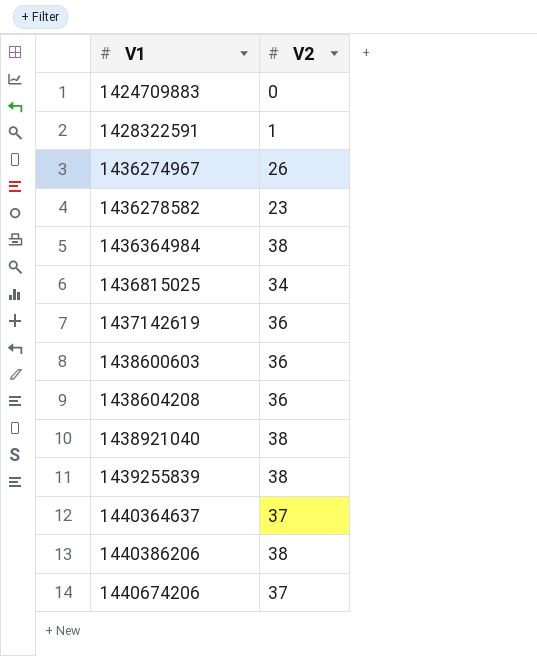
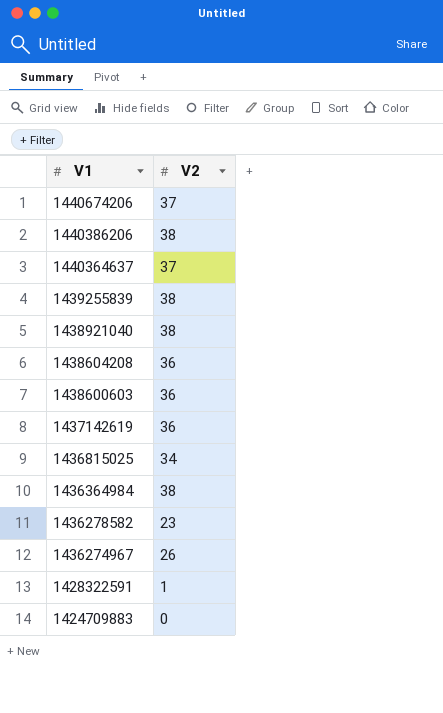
row order: V1 ascending -> V1 descending

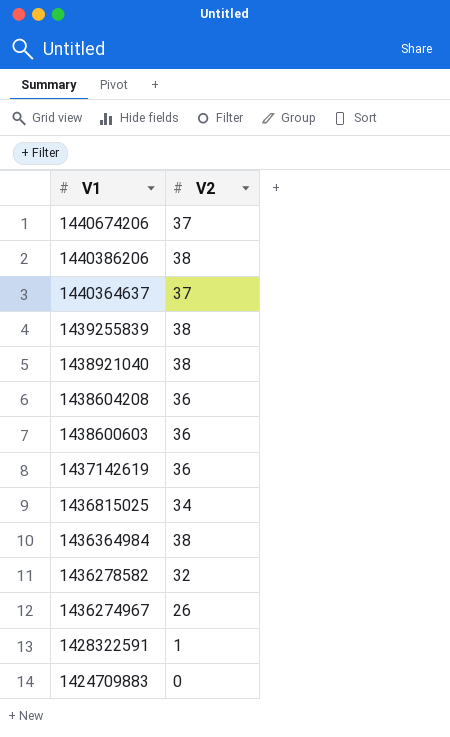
1436278582 | V2: 23 -> 32

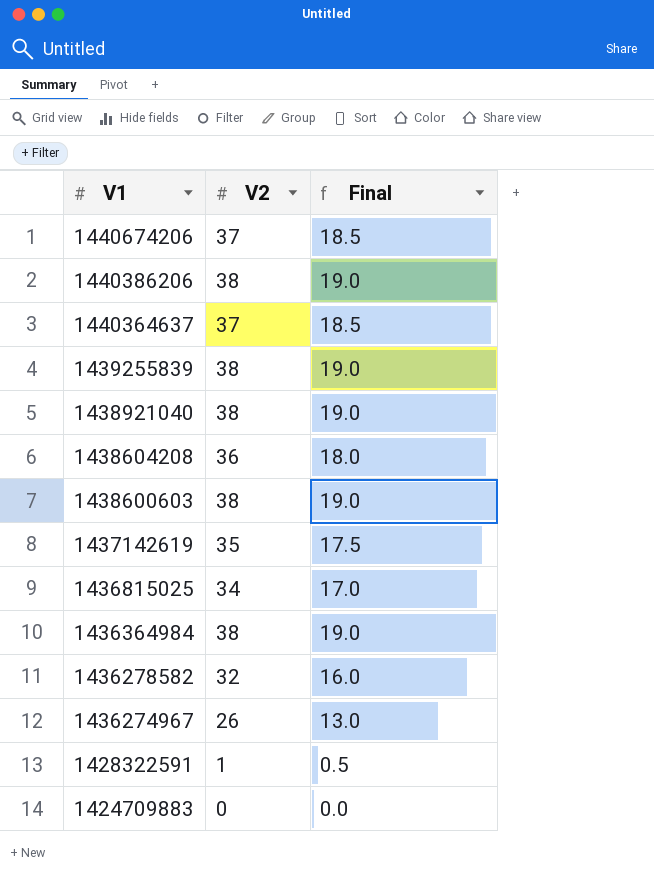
column Final | formula: none -> [V2] * 0.5
1438600603 | V2: 36 -> 38
1437142619 | V2: 36 -> 35

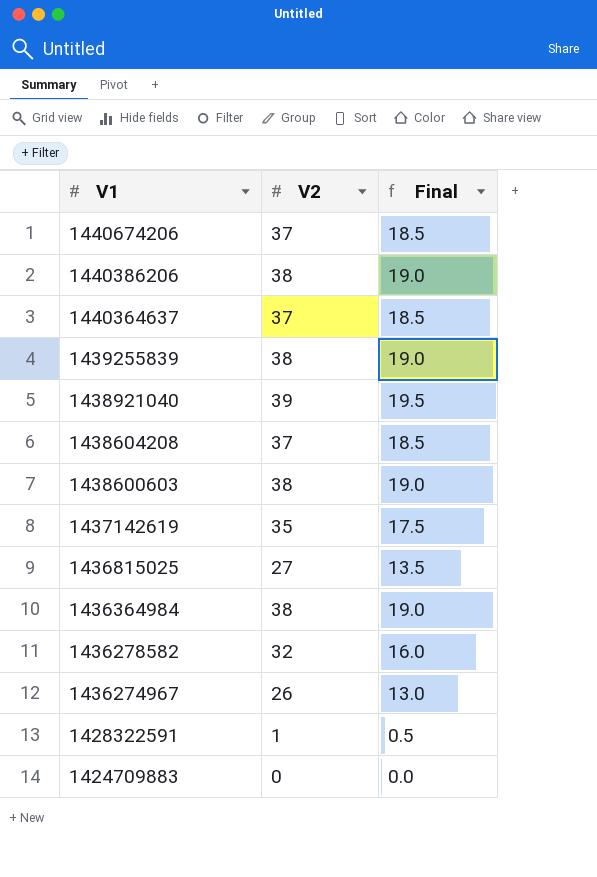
1438921040 | V2: 38 -> 39
1438921040 | Final: 19.0 -> 19.5
1438604208 | V2: 36 -> 37
1438604208 | Final: 18.0 -> 18.5
1436815025 | V2: 34 -> 27
1436815025 | Final: 17.0 -> 13.5

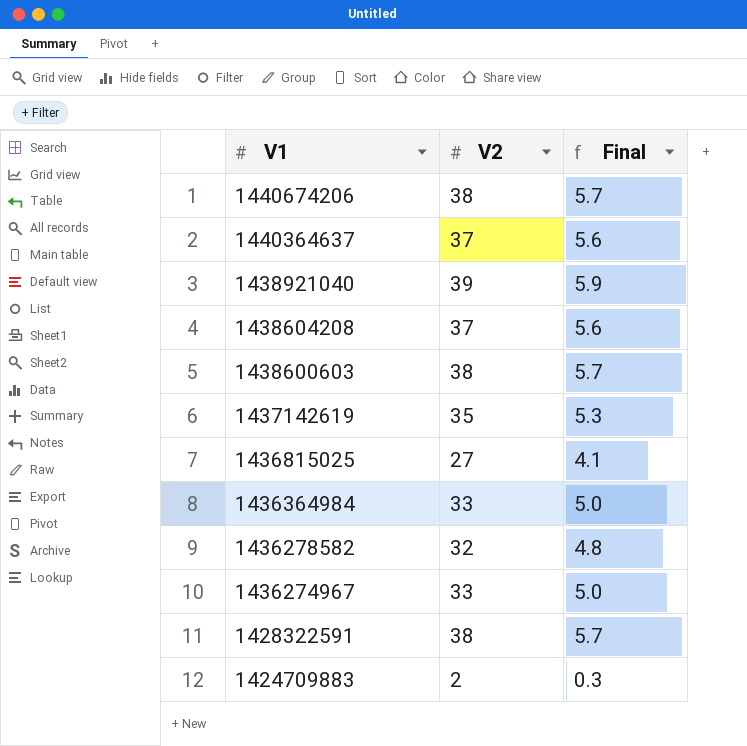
column Final | formula: [V2] * 0.5 -> [V2] * 0.15
row 1440386206: 38 | 19.0 -> none
row 1439255839: 38 | 19.0 -> none
1440674206 | V2: 37 -> 38
1436364984 | V2: 38 -> 33
1436274967 | V2: 26 -> 33
1428322591 | V2: 1 -> 38
1424709883 | V2: 0 -> 2

